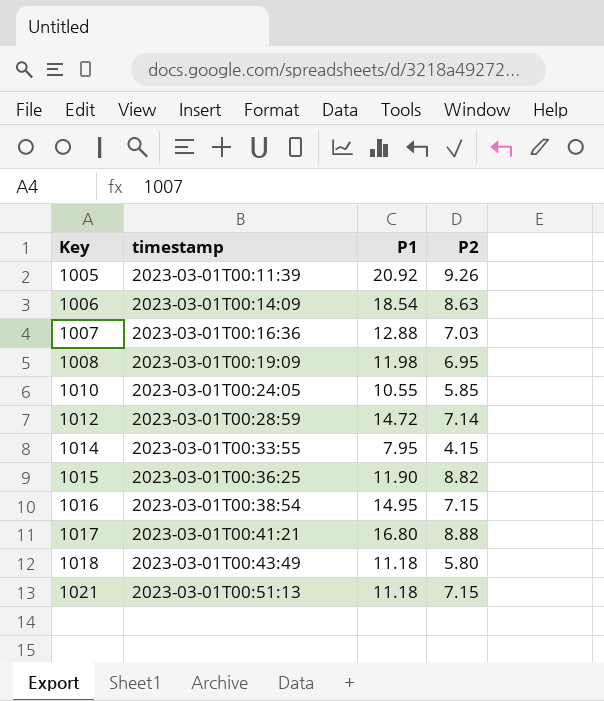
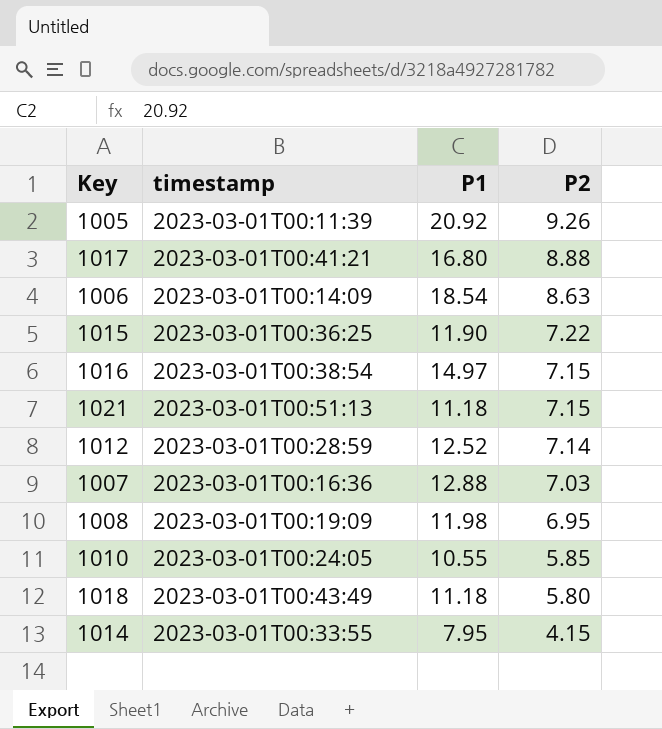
row order: Key ascending -> P2 descending
1015 | P2: 8.82 -> 7.22
1016 | P1: 14.95 -> 14.97
1012 | P1: 14.72 -> 12.52

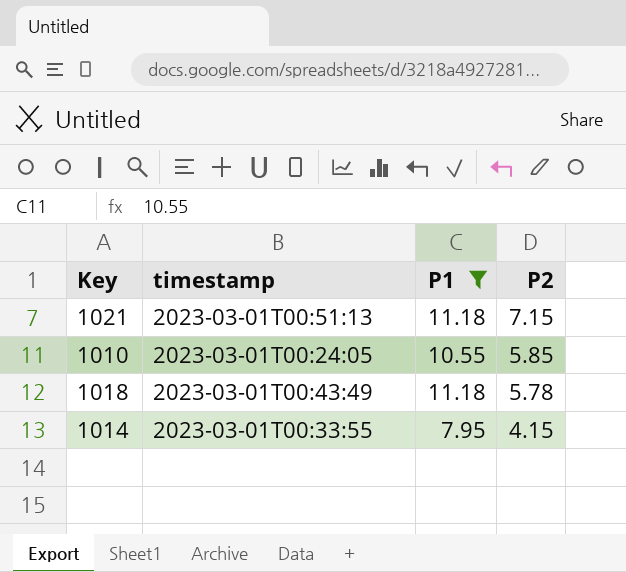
filter: none -> P1 <= 11.18
1018 | P2: 5.80 -> 5.78

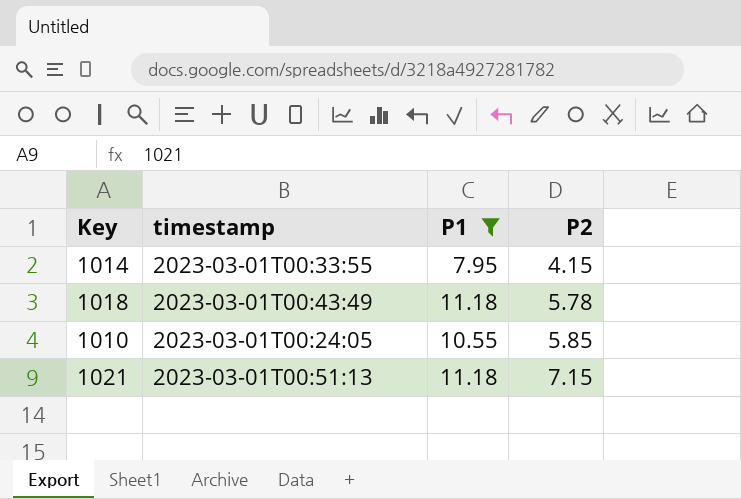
row order: P2 descending -> P2 ascending

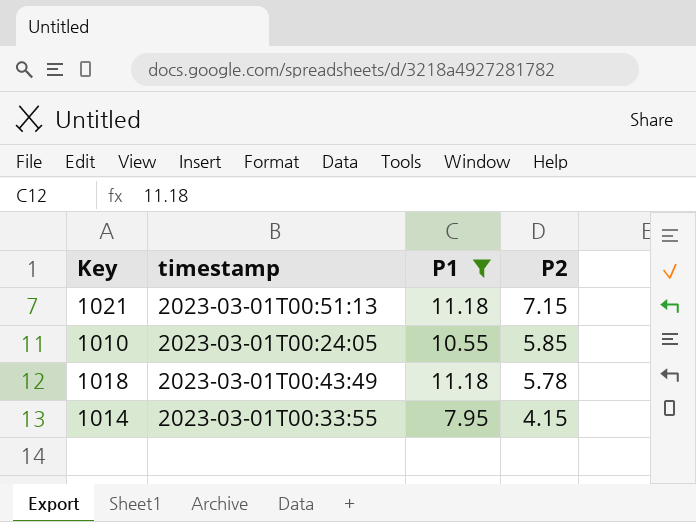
row order: P2 ascending -> P2 descending

